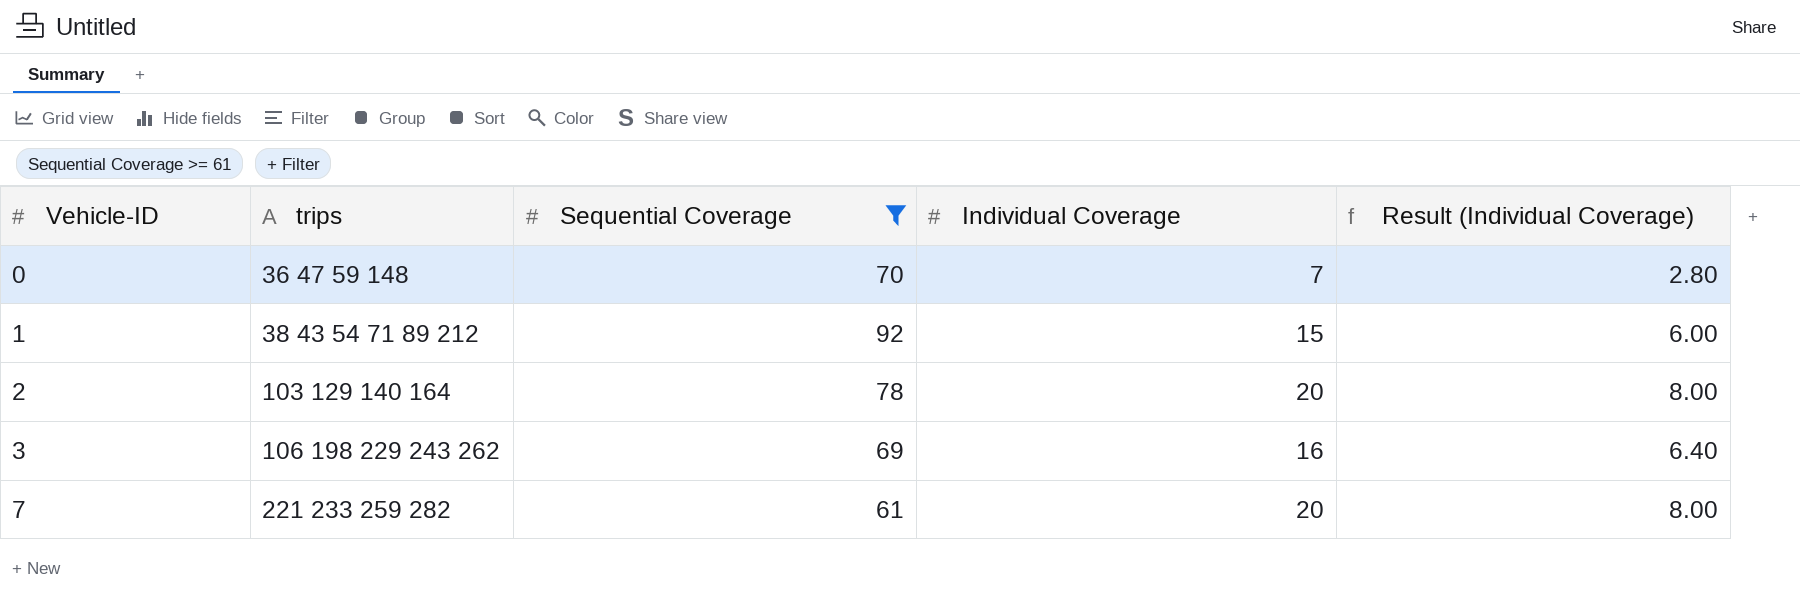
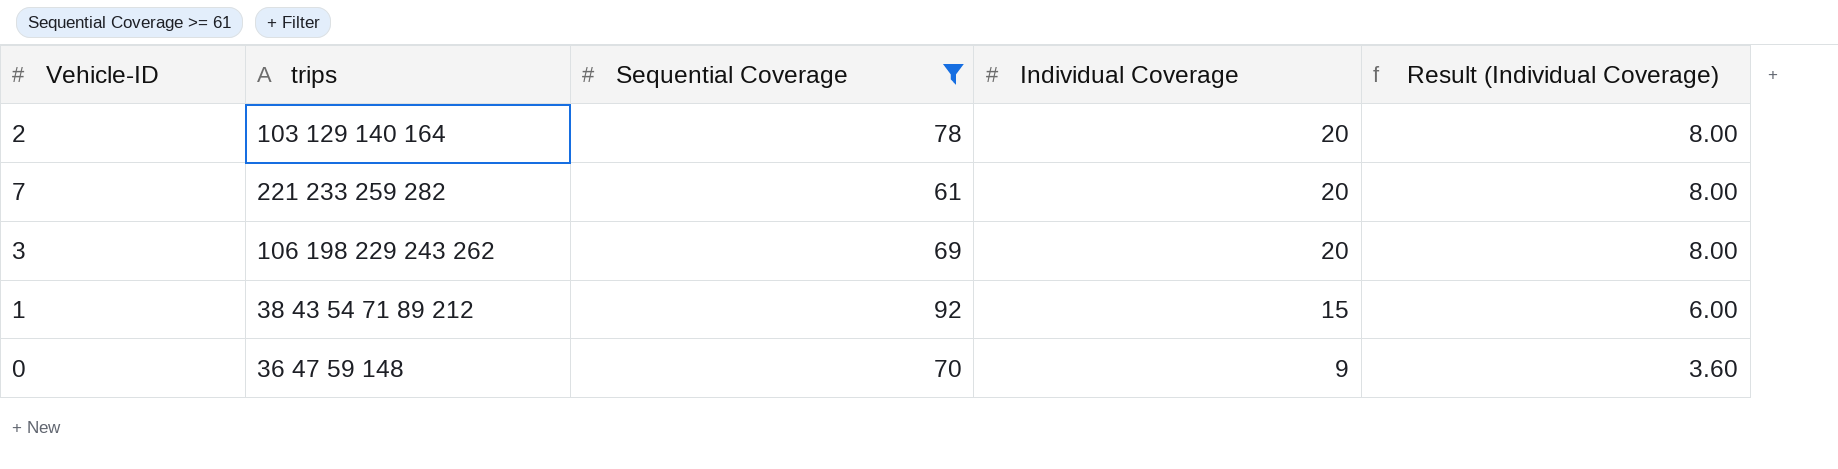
row order: Vehicle-ID ascending -> Individual Coverage descending
3 | Individual Coverage: 16 -> 20
3 | Result (Individual Coverage): 6.40 -> 8.00
0 | Individual Coverage: 7 -> 9
0 | Result (Individual Coverage): 2.80 -> 3.60

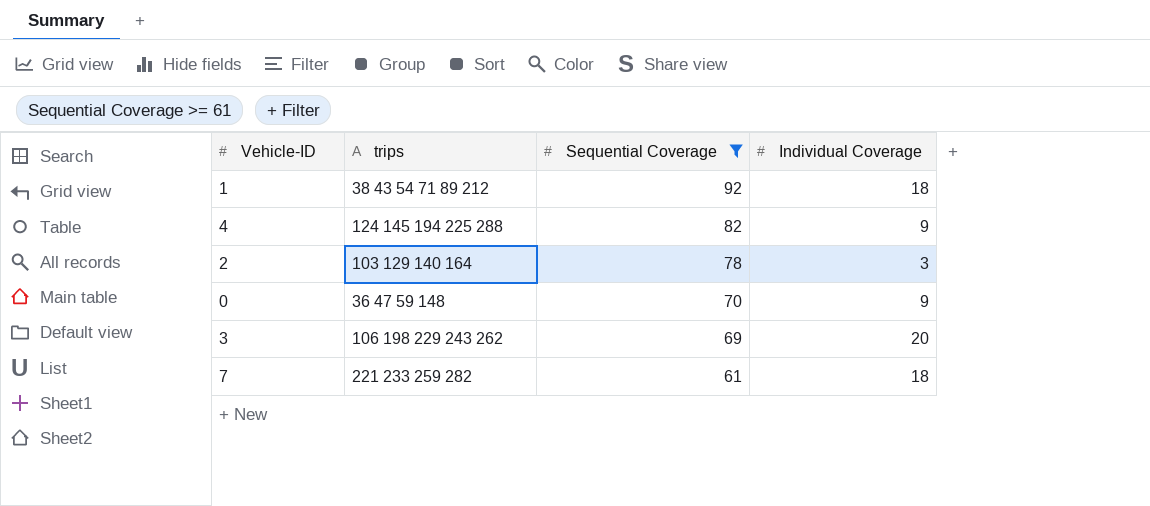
row order: Individual Coverage descending -> Sequential Coverage descending
column Result (Individual Coverage) | formula: [Individual Coverage] * 0.4 -> none
1 | Individual Coverage: 15 -> 18
row 4: none -> 124 145 194 225 288 | 82 | 9
2 | Individual Coverage: 20 -> 3
7 | Individual Coverage: 20 -> 18

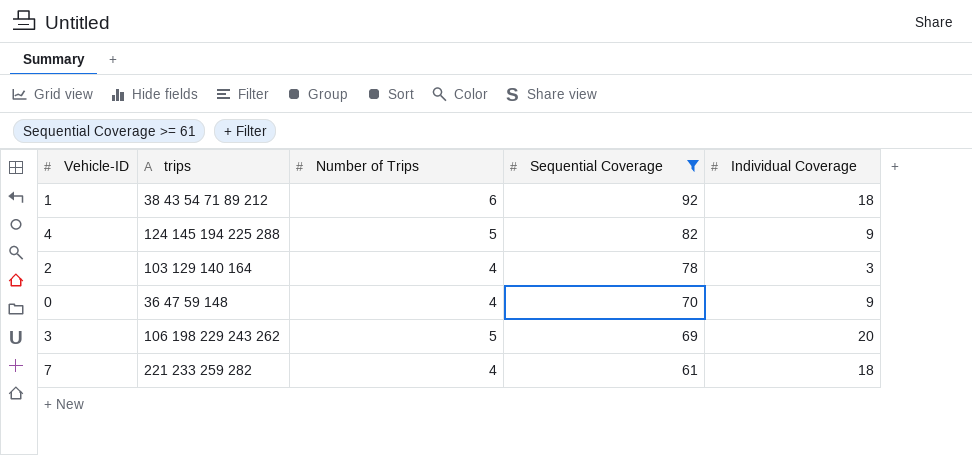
column Number of Trips | position: none -> 3

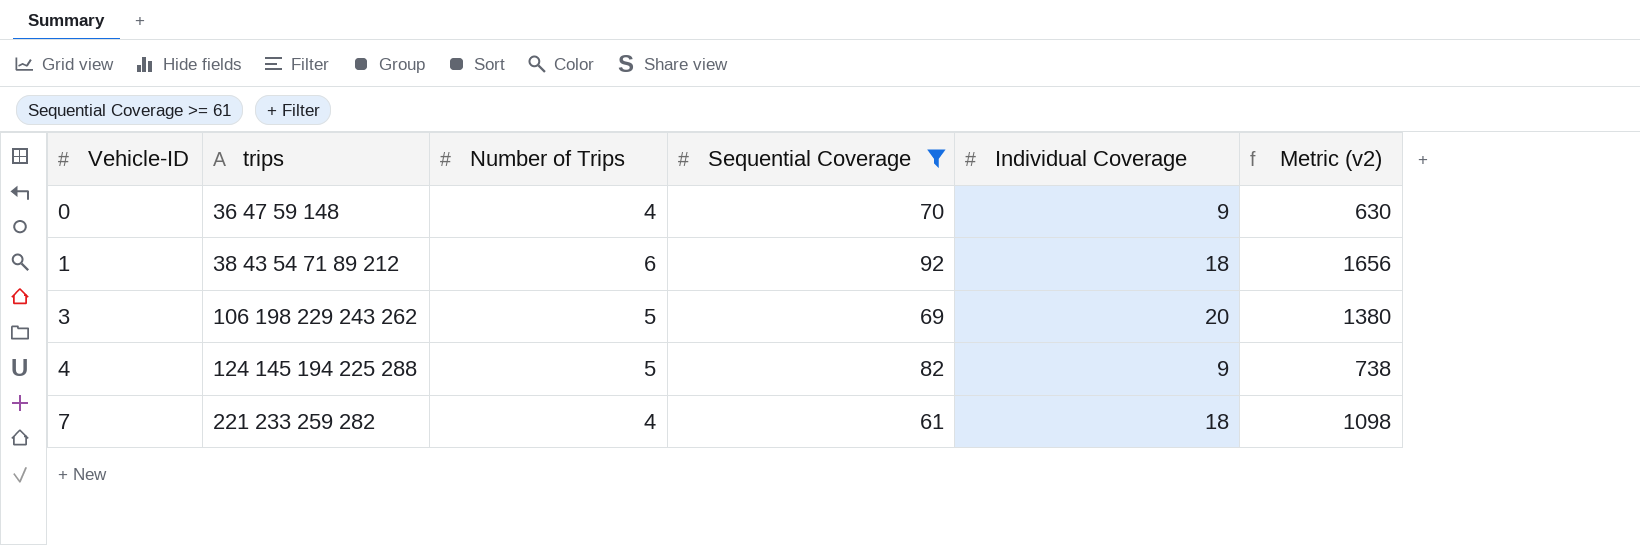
row order: Sequential Coverage descending -> Vehicle-ID ascending
column Metric (v2) | formula: none -> [Sequential Coverage] * [Individual Coverage]
row 2: 103 129 140 164 | 4 | 78 | 3 -> none

